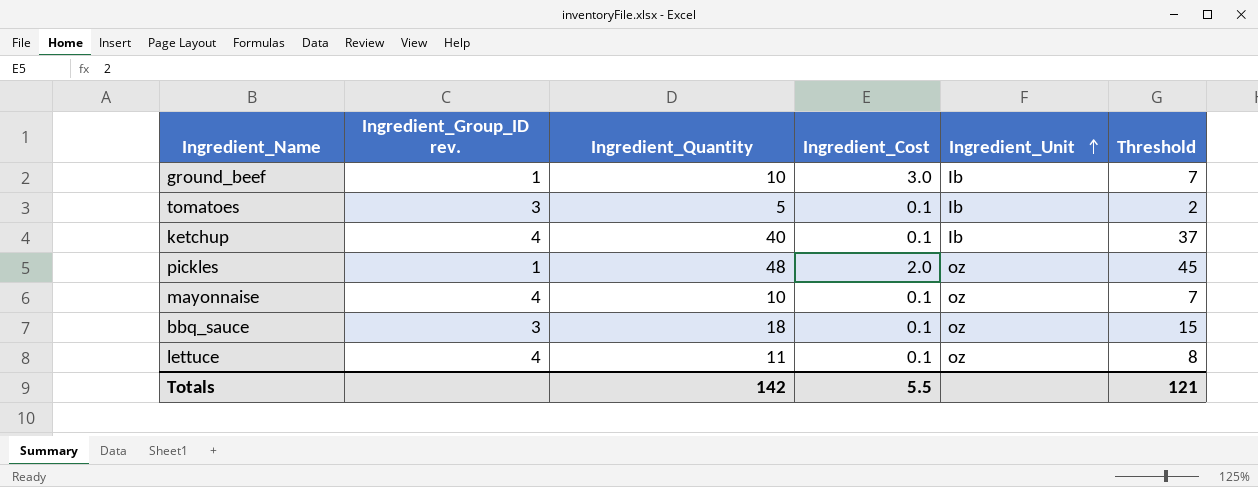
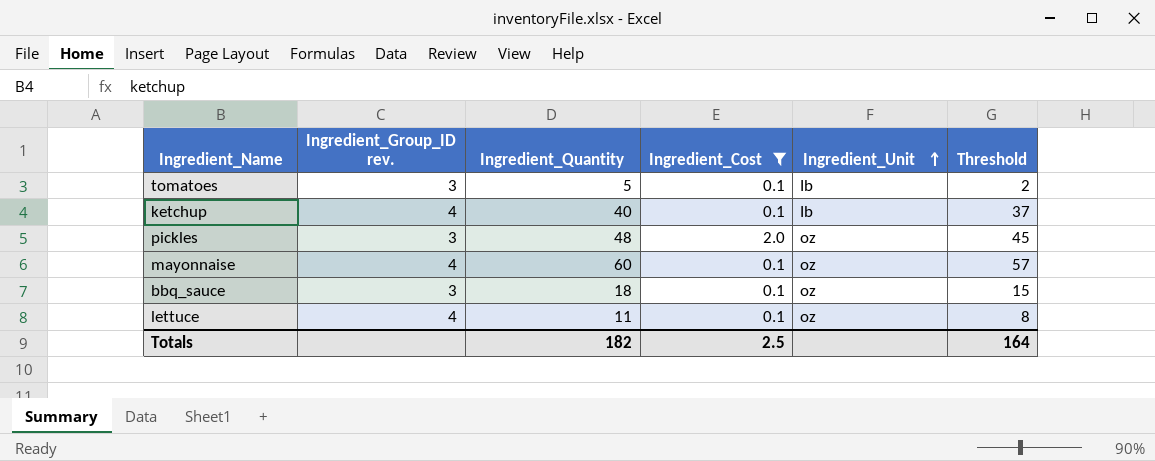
filter: none -> Ingredient_Cost != 3.0
pickles | Ingredient_Group_ID rev.: 1 -> 3
mayonnaise | Ingredient_Quantity: 10 -> 60
mayonnaise | Threshold: 7 -> 57
Totals | Ingredient_Quantity: 142 -> 182
Totals | Ingredient_Cost: 5.5 -> 2.5
Totals | Threshold: 121 -> 164

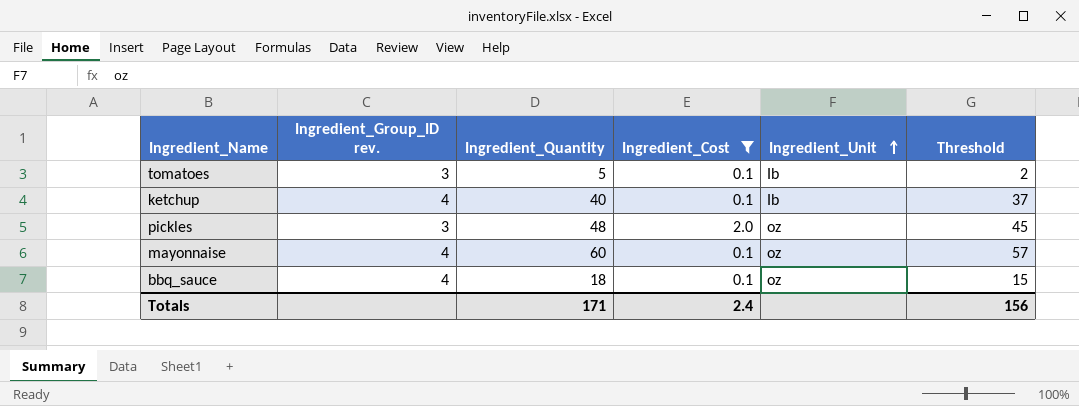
row lettuce: 4 | 11 | 0.1 | oz | 8 -> none
bbq_sauce | Ingredient_Group_ID rev.: 3 -> 4
Totals | Ingredient_Quantity: 182 -> 171
Totals | Ingredient_Cost: 2.5 -> 2.4
Totals | Threshold: 164 -> 156

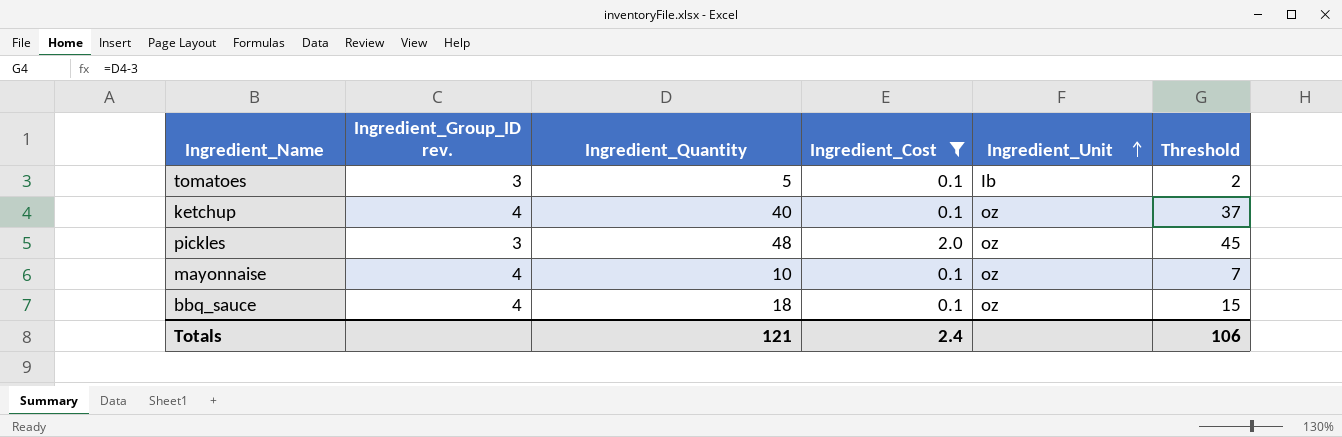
ketchup | Ingredient_Unit: Ib -> oz
mayonnaise | Ingredient_Quantity: 60 -> 10
mayonnaise | Threshold: 57 -> 7
Totals | Ingredient_Quantity: 171 -> 121
Totals | Threshold: 156 -> 106

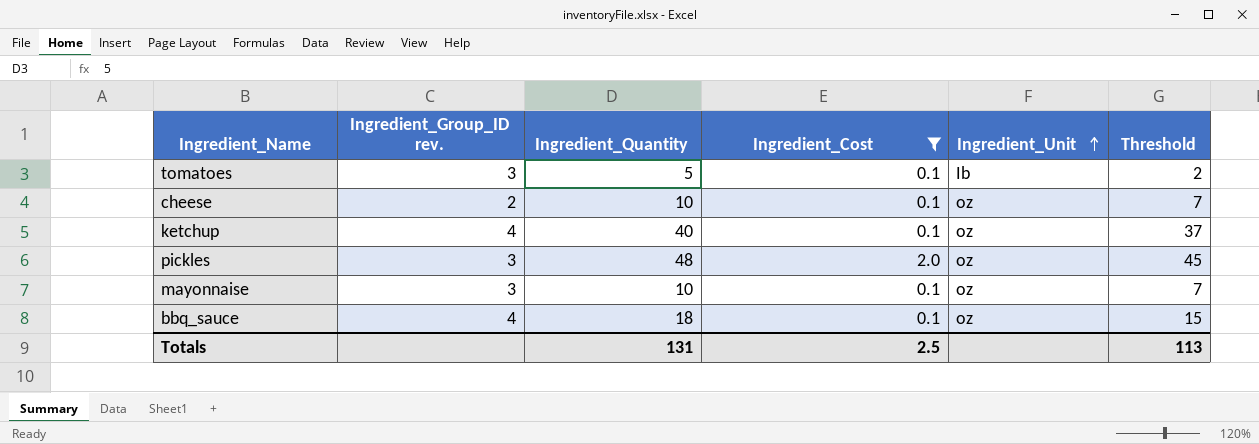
row cheese: none -> 2 | 10 | 0.1 | oz | 7
mayonnaise | Ingredient_Group_ID rev.: 4 -> 3
Totals | Ingredient_Quantity: 121 -> 131
Totals | Ingredient_Cost: 2.4 -> 2.5
Totals | Threshold: 106 -> 113

